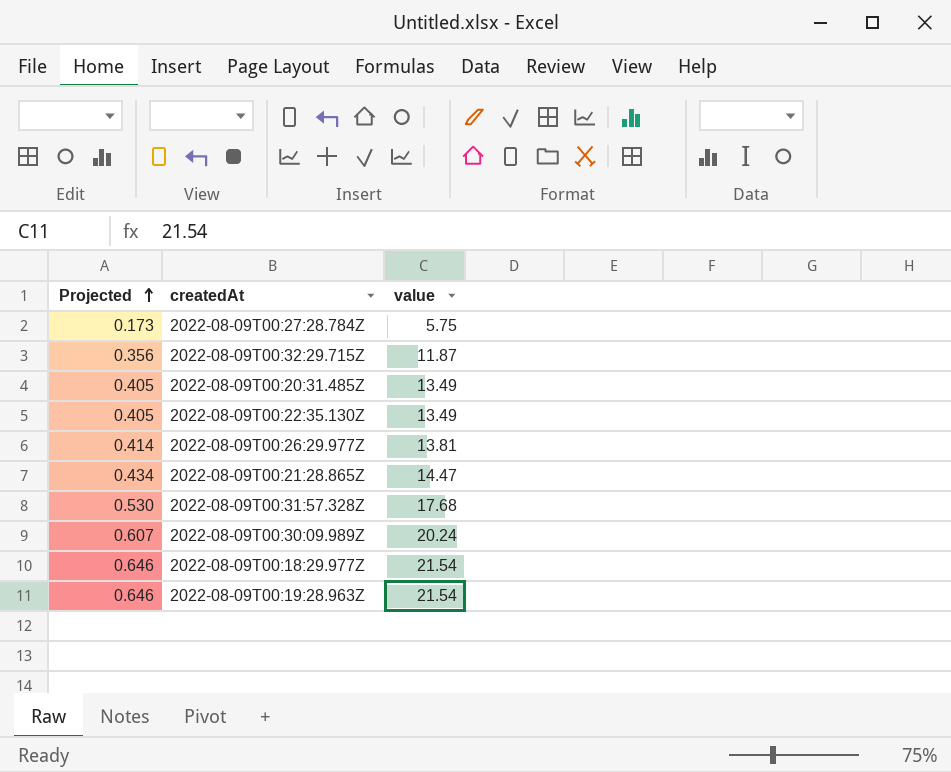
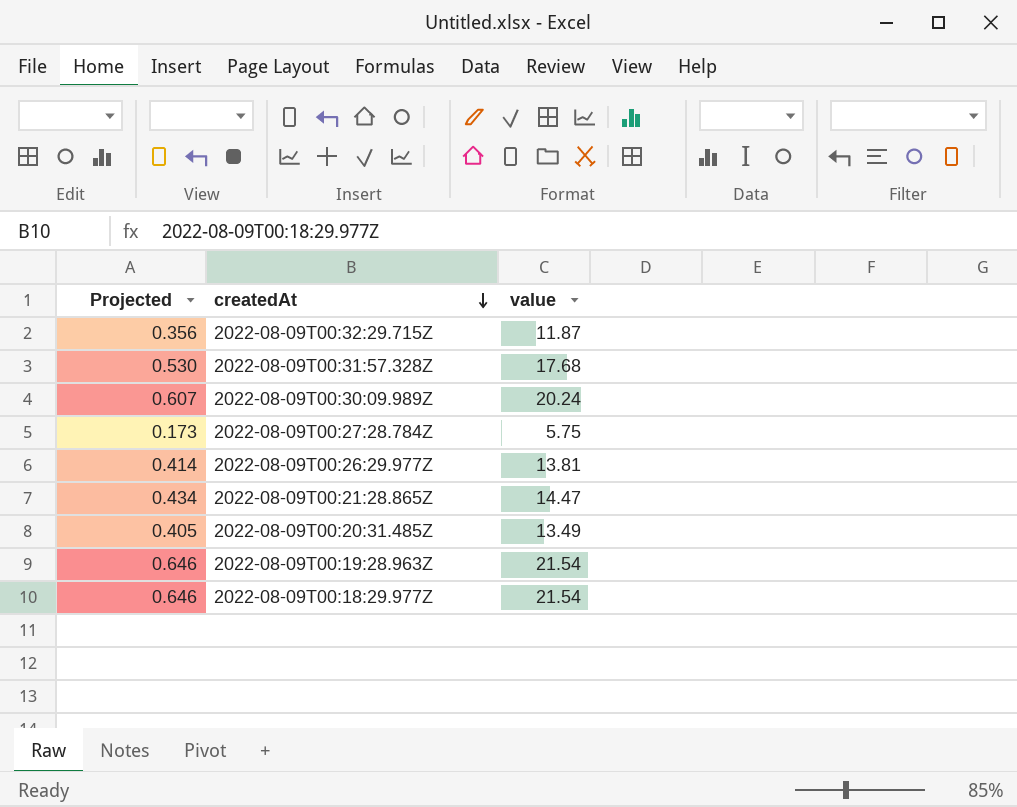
row order: Projected ascending -> createdAt descending
row 2022-08-09T00:22:35.130Z: 0.405 | 13.49 -> none

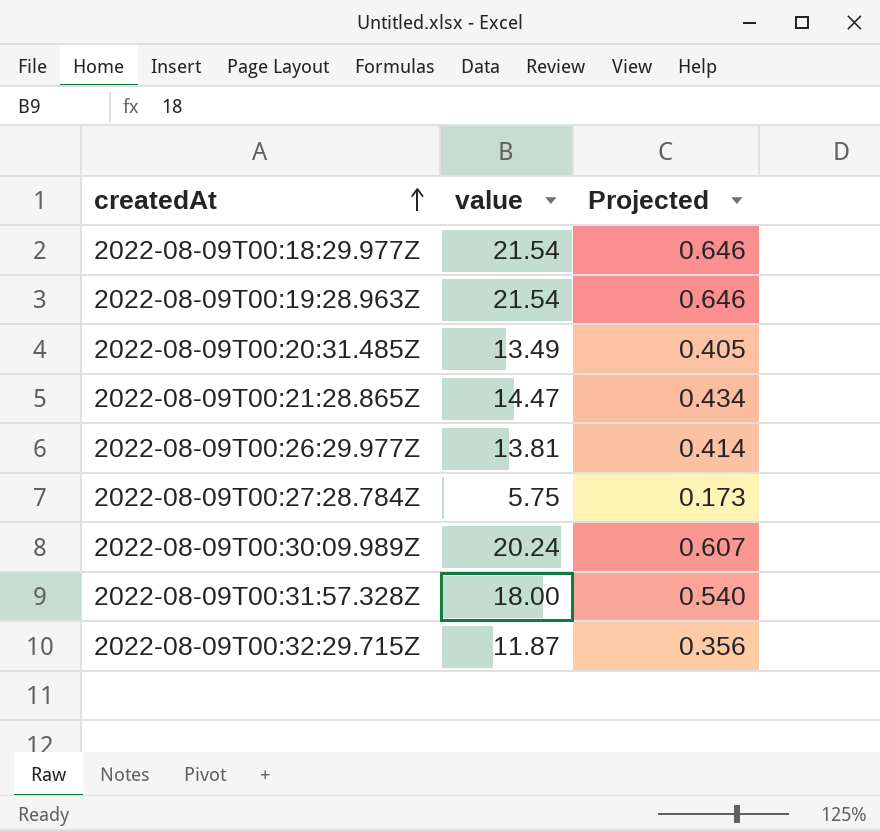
row order: createdAt descending -> createdAt ascending
column Projected | position: 1 -> 3
2022-08-09T00:31:57.328Z | value: 17.68 -> 18.00
2022-08-09T00:31:57.328Z | Projected: 0.530 -> 0.540

